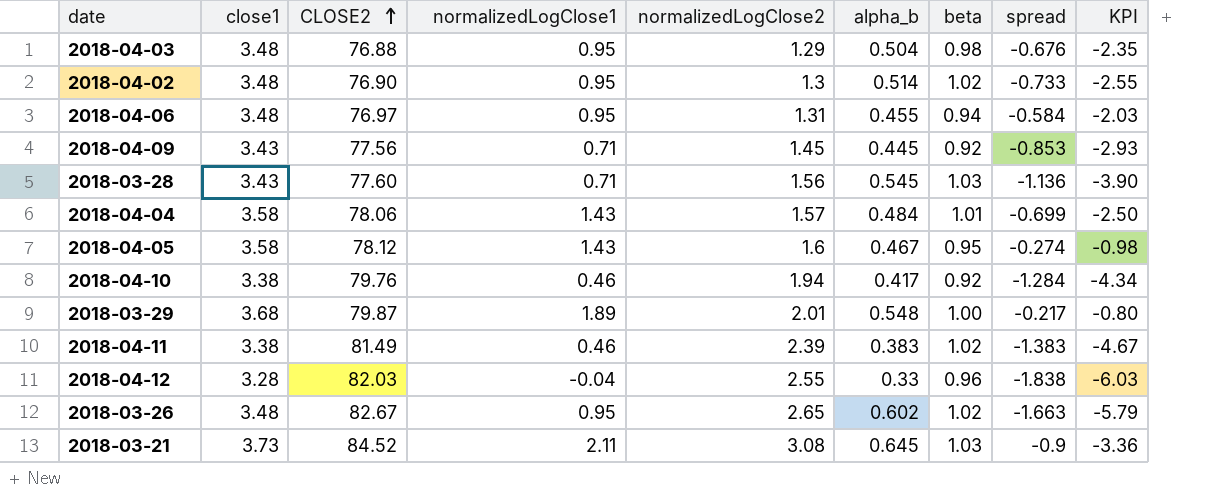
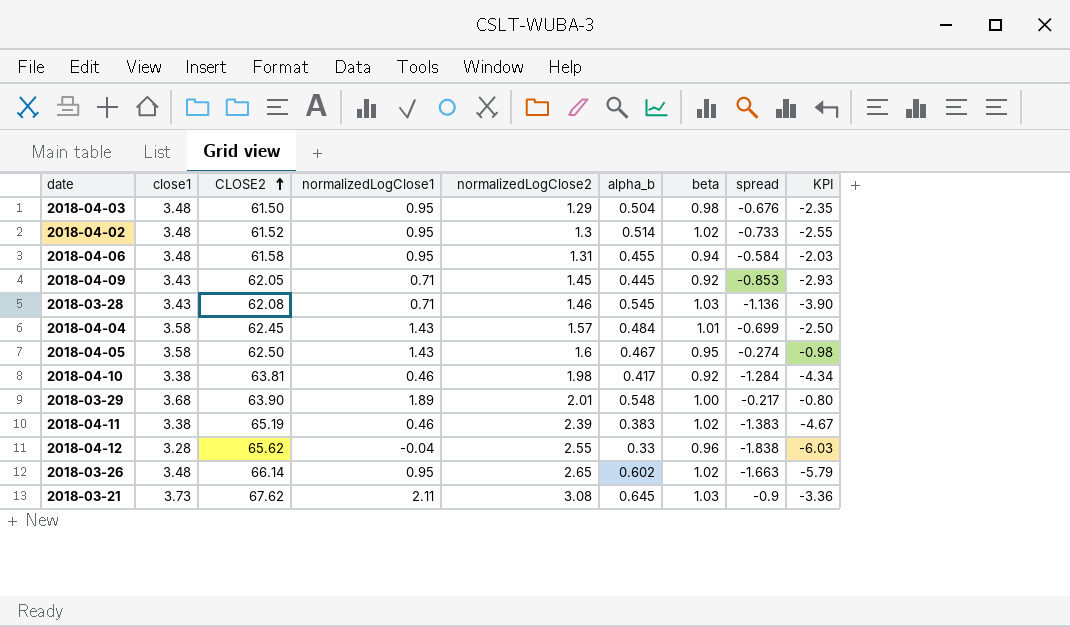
2018-04-03 | CLOSE2: 76.88 -> 61.50
2018-04-02 | CLOSE2: 76.90 -> 61.52
2018-04-06 | CLOSE2: 76.97 -> 61.58
2018-04-09 | CLOSE2: 77.56 -> 62.05
2018-03-28 | CLOSE2: 77.60 -> 62.08
2018-03-28 | normalizedLogClose2: 1.56 -> 1.46
2018-04-04 | CLOSE2: 78.06 -> 62.45
2018-04-05 | CLOSE2: 78.12 -> 62.50
2018-04-10 | CLOSE2: 79.76 -> 63.81
2018-04-10 | normalizedLogClose2: 1.94 -> 1.98
2018-03-29 | CLOSE2: 79.87 -> 63.90
2018-04-11 | CLOSE2: 81.49 -> 65.19
2018-04-12 | CLOSE2: 82.03 -> 65.62
2018-03-26 | CLOSE2: 82.67 -> 66.14
2018-03-21 | CLOSE2: 84.52 -> 67.62

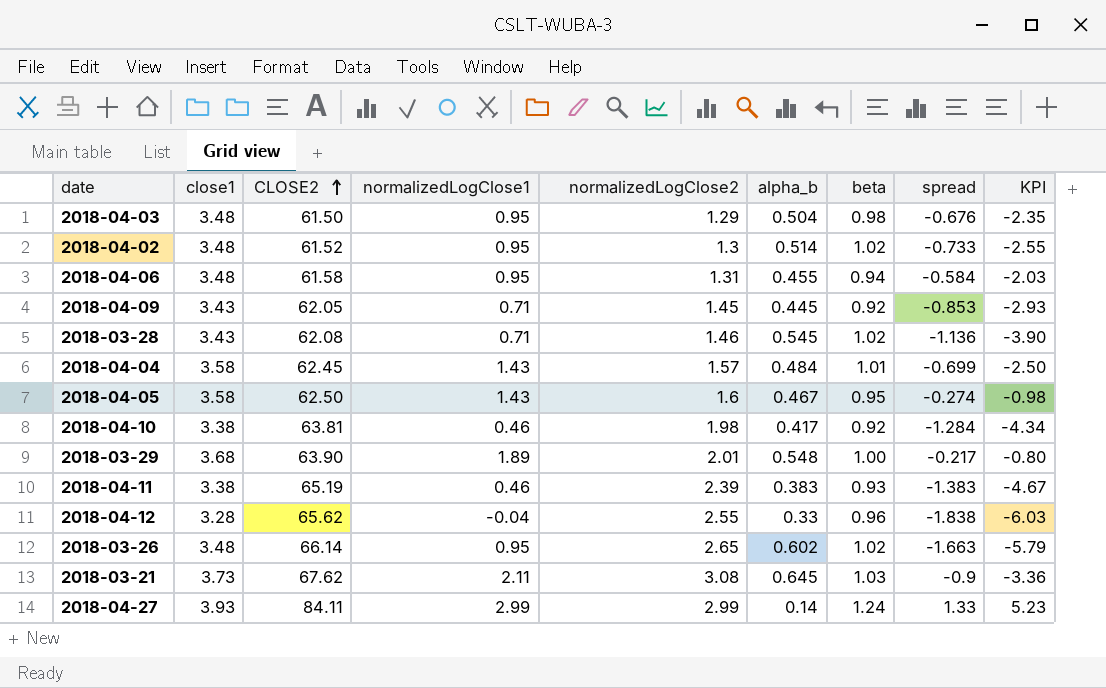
2018-03-28 | beta: 1.03 -> 1.02
2018-04-11 | beta: 1.02 -> 0.93
row 2018-04-27: none -> 3.93 | 84.11 | 2.99 | 2.99 | 0.14 | 1.24 | 1.33 | 5.23

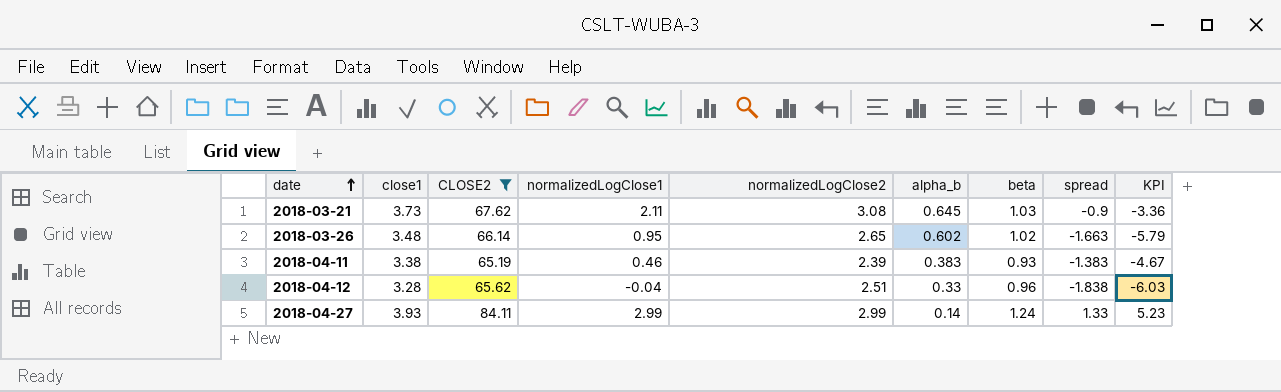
filter: none -> CLOSE2 >= 65.19
row order: CLOSE2 ascending -> date ascending
2018-04-12 | normalizedLogClose2: 2.55 -> 2.51

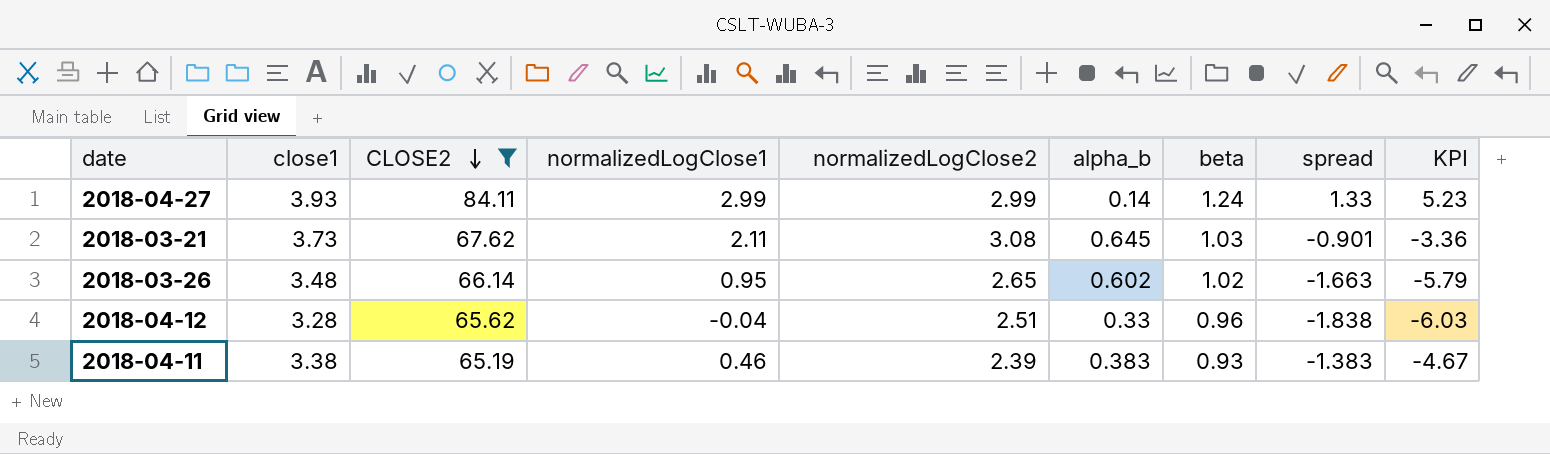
row order: date ascending -> CLOSE2 descending
2018-03-21 | spread: -0.9 -> -0.901

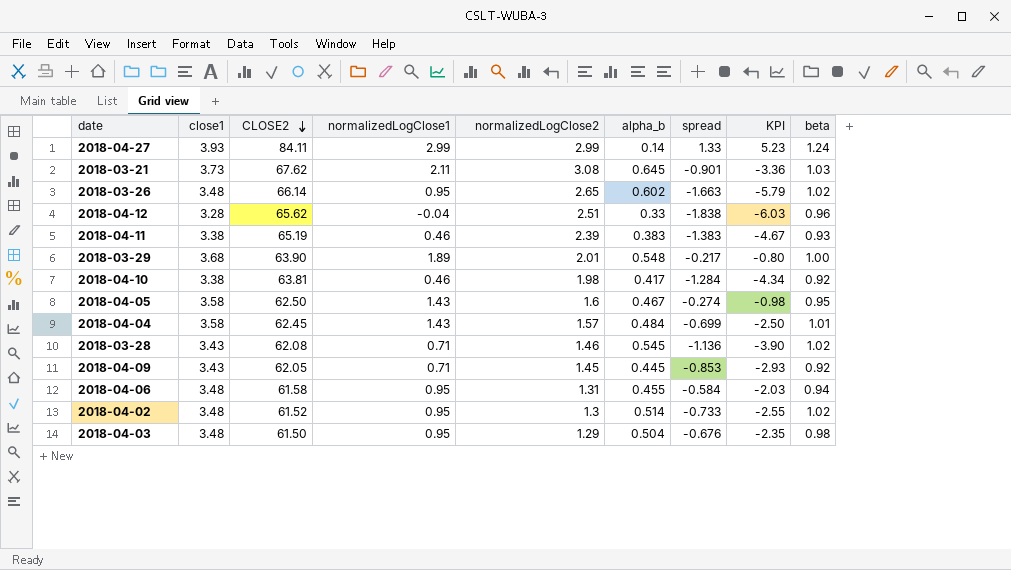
filter: CLOSE2 >= 65.19 -> none
column beta | position: 7 -> 9

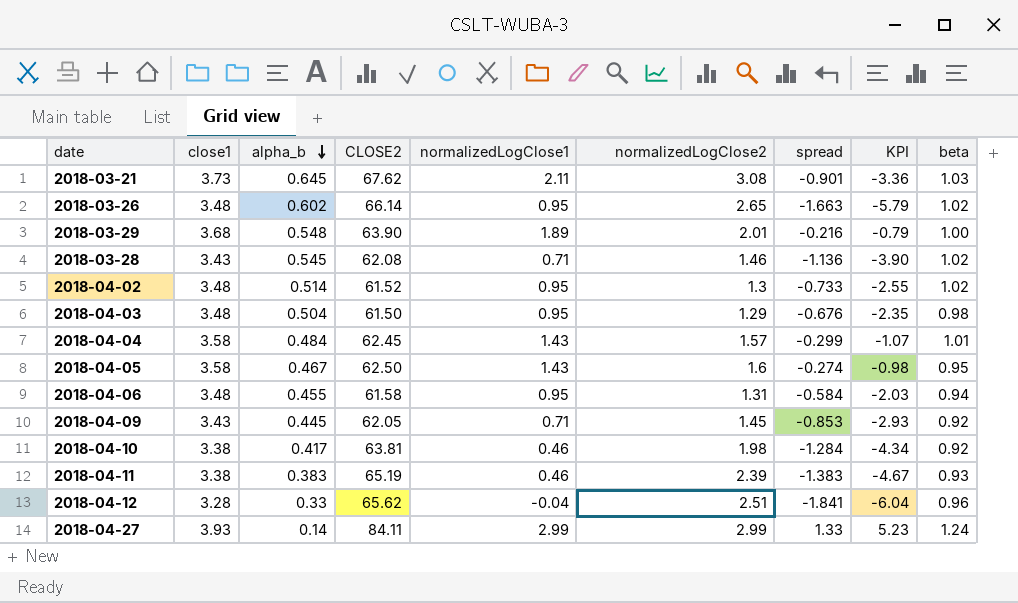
row order: CLOSE2 descending -> alpha_b descending
column alpha_b | position: 6 -> 3
2018-03-29 | spread: -0.217 -> -0.216
2018-03-29 | KPI: -0.80 -> -0.79
2018-04-04 | spread: -0.699 -> -0.299
2018-04-04 | KPI: -2.50 -> -1.07
2018-04-12 | spread: -1.838 -> -1.841
2018-04-12 | KPI: -6.03 -> -6.04

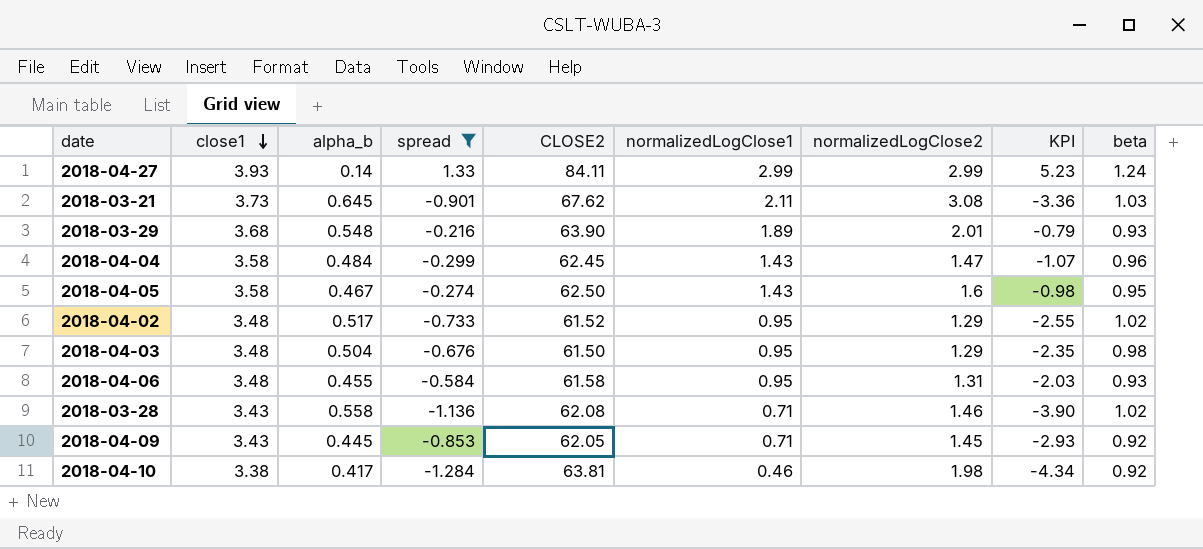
filter: none -> spread >= -1.284
row order: alpha_b descending -> close1 descending
column spread | position: 7 -> 4
2018-03-29 | beta: 1.00 -> 0.93
2018-04-04 | normalizedLogClose2: 1.57 -> 1.47
2018-04-04 | beta: 1.01 -> 0.96
2018-04-02 | alpha_b: 0.514 -> 0.517
2018-04-02 | normalizedLogClose2: 1.3 -> 1.29
2018-04-06 | beta: 0.94 -> 0.93
2018-03-28 | alpha_b: 0.545 -> 0.558

